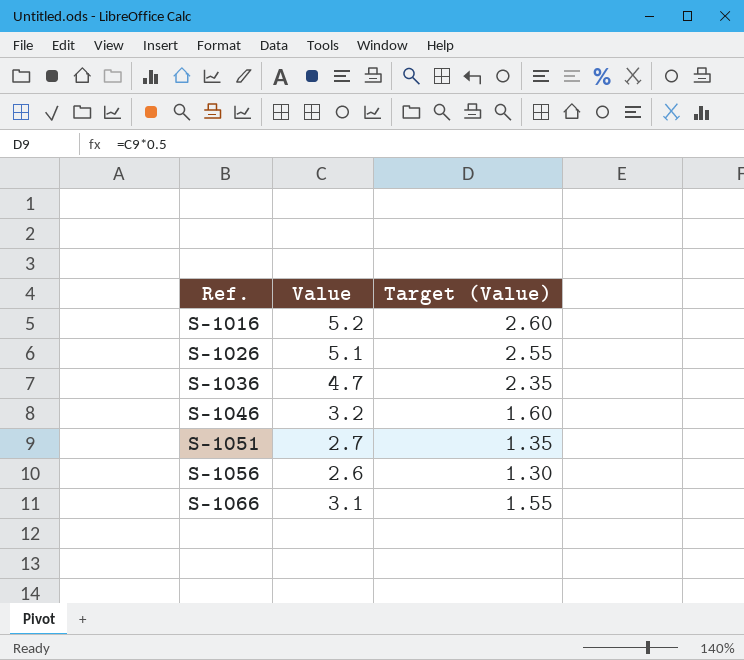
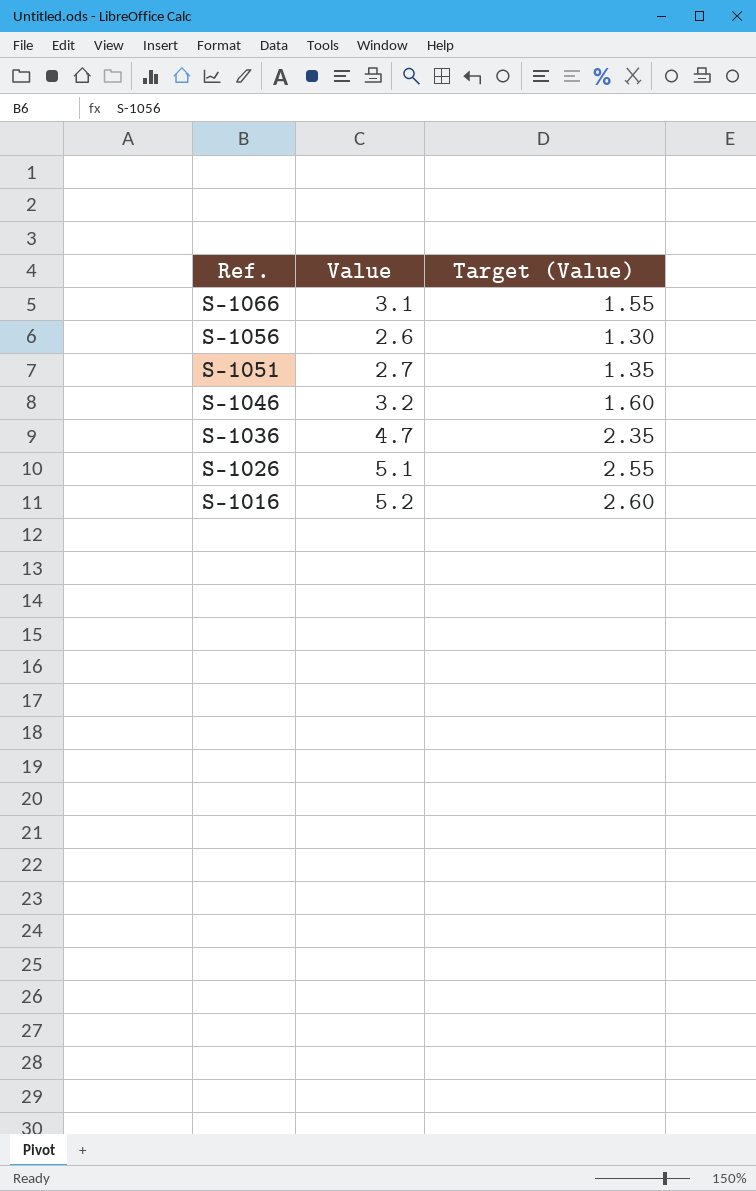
row order: Ref. ascending -> Ref. descending

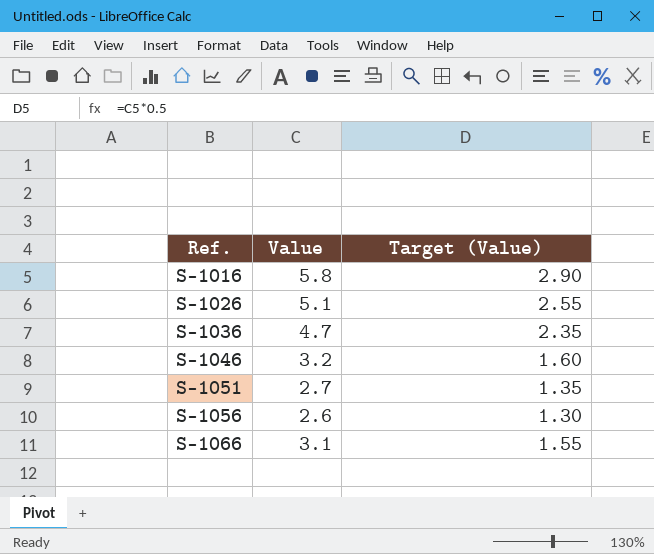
row order: Ref. descending -> Ref. ascending
S-1016 | Value: 5.2 -> 5.8
S-1016 | Target (Value): 2.60 -> 2.90

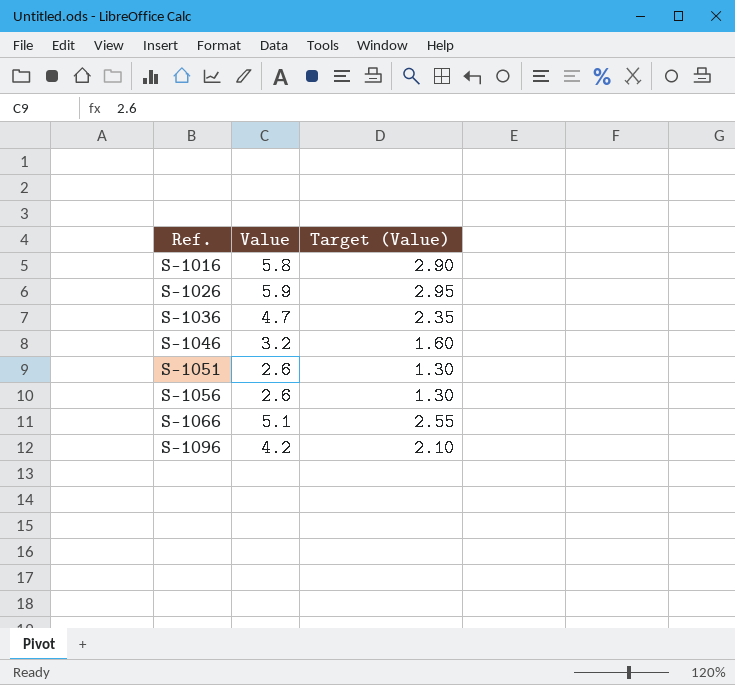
S-1026 | Value: 5.1 -> 5.9
S-1026 | Target (Value): 2.55 -> 2.95
S-1051 | Value: 2.7 -> 2.6
S-1051 | Target (Value): 1.35 -> 1.30
S-1066 | Value: 3.1 -> 5.1
S-1066 | Target (Value): 1.55 -> 2.55
row S-1096: none -> 4.2 | 2.10

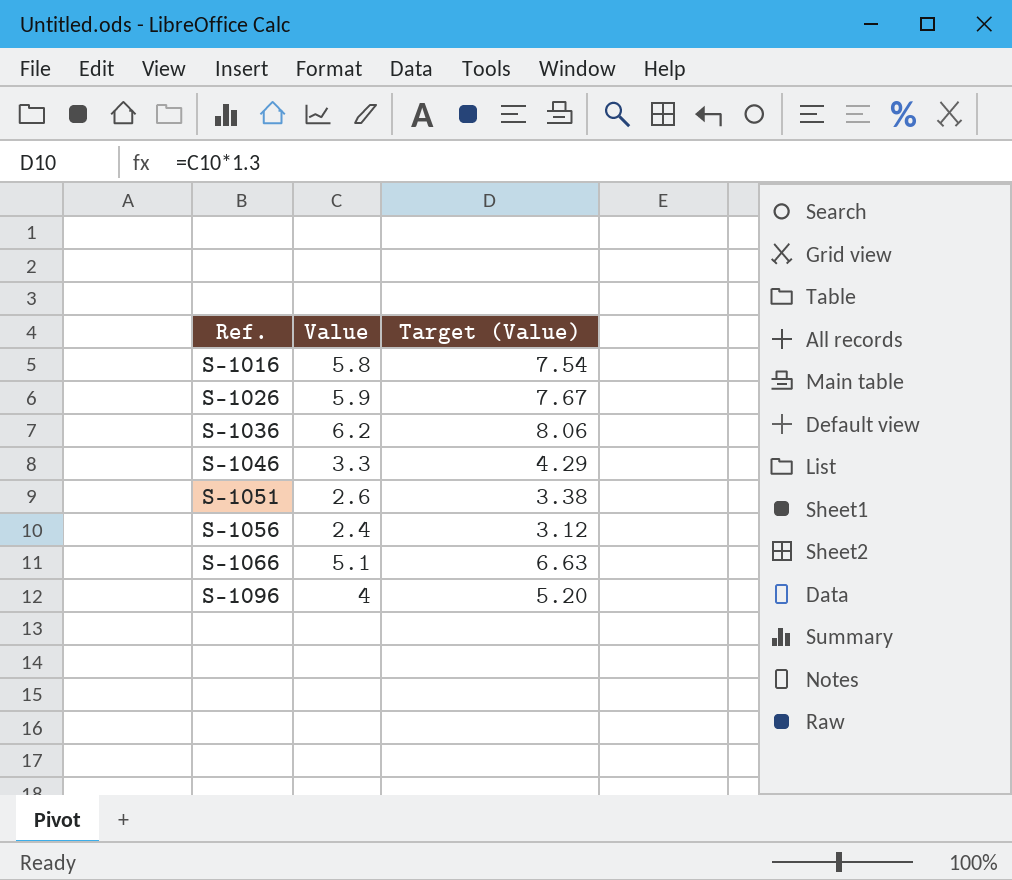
column Target (Value) | formula: [Value] * 0.5 -> [Value] * 1.3
S-1036 | Value: 4.7 -> 6.2
S-1046 | Value: 3.2 -> 3.3
S-1056 | Value: 2.6 -> 2.4
S-1096 | Value: 4.2 -> 4

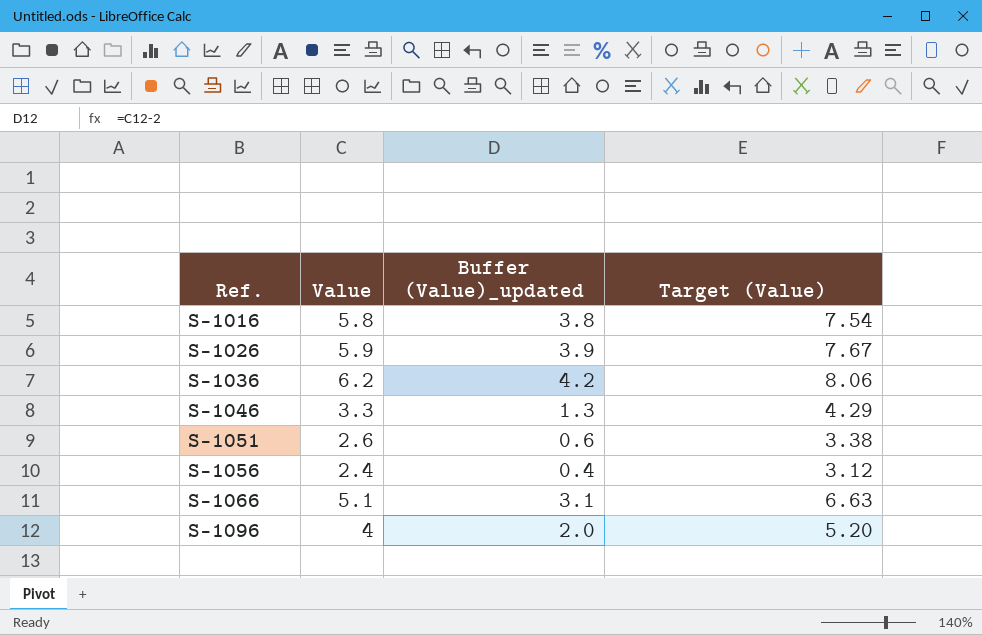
column Buffer (Value)_updated | formula: none -> [Value] - 2

